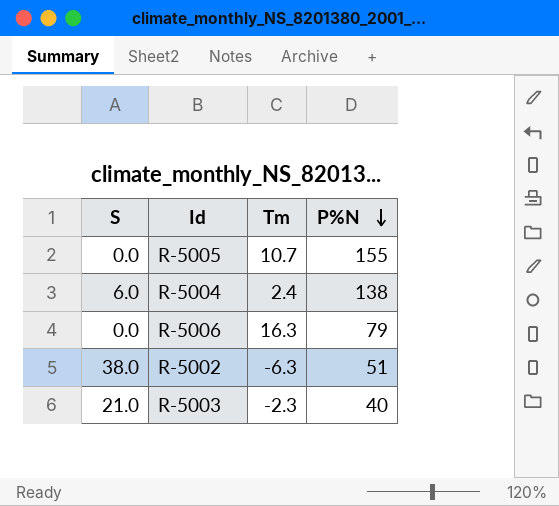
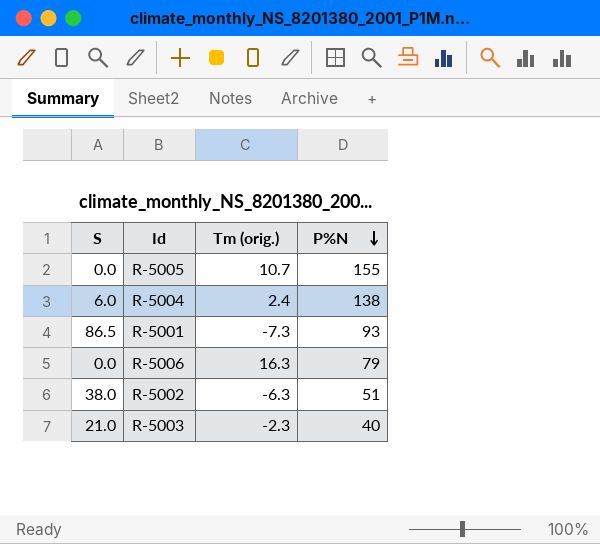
column name: Tm -> Tm (orig.)
row R-5001: none -> 86.5 | -7.3 | 93

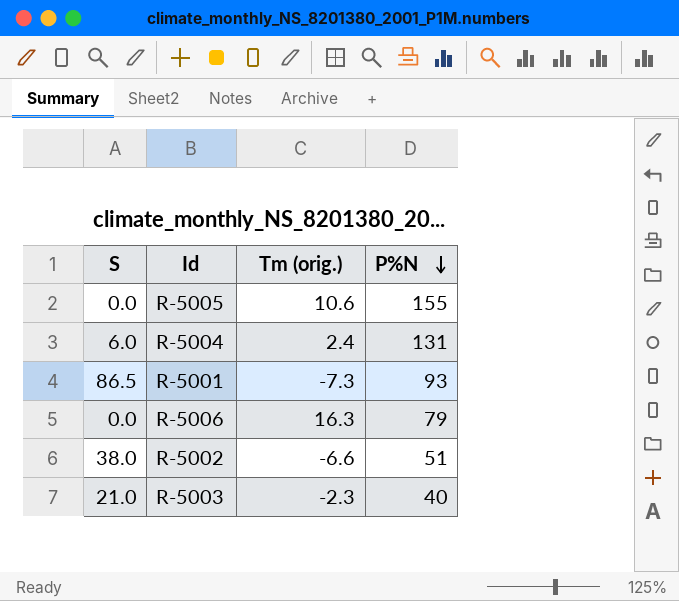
R-5005 | Tm (orig.): 10.7 -> 10.6
R-5004 | P%N: 138 -> 131
R-5002 | Tm (orig.): -6.3 -> -6.6

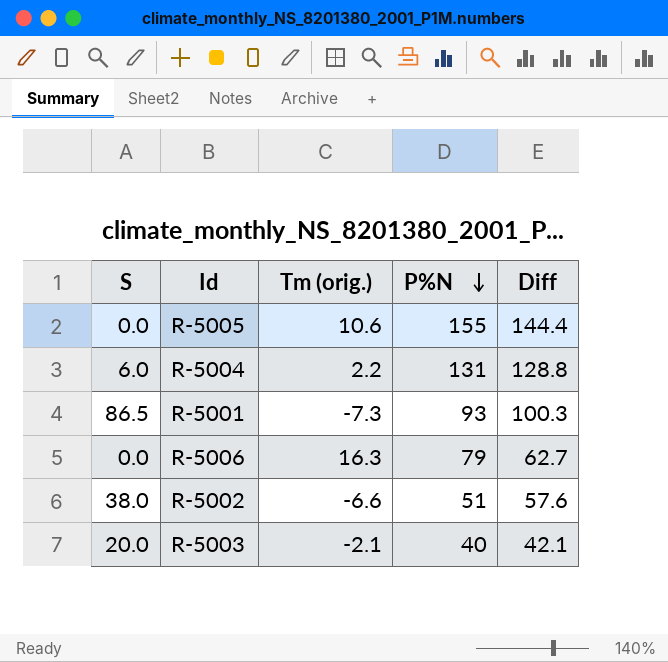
column Diff | formula: none -> [P%N] - [Tm (orig.)]
R-5004 | Tm (orig.): 2.4 -> 2.2
R-5003 | S: 21.0 -> 20.0
R-5003 | Tm (orig.): -2.3 -> -2.1

